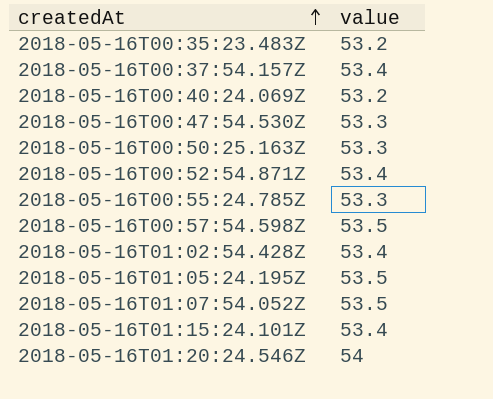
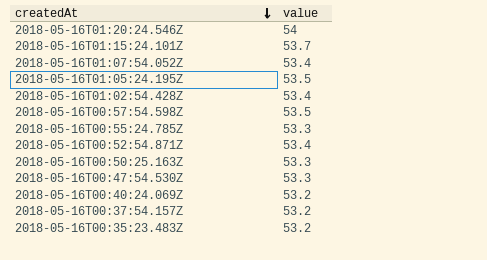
row order: createdAt ascending -> createdAt descending
2018-05-16T01:15:24.101Z | value: 53.4 -> 53.7
2018-05-16T01:07:54.052Z | value: 53.5 -> 53.4
2018-05-16T00:37:54.157Z | value: 53.4 -> 53.2

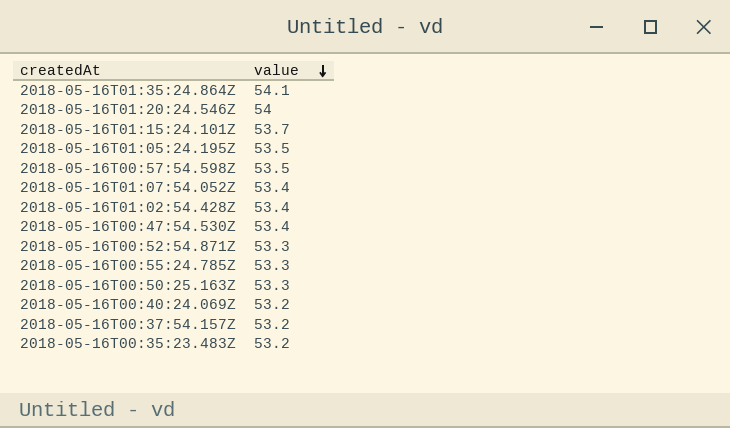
row order: createdAt descending -> value descending
row 2018-05-16T01:35:24.864Z: none -> 54.1
2018-05-16T00:47:54.530Z | value: 53.3 -> 53.4
2018-05-16T00:52:54.871Z | value: 53.4 -> 53.3

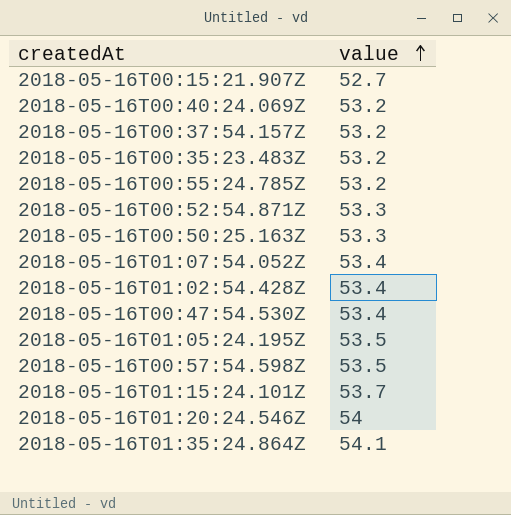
row order: value descending -> value ascending
row 2018-05-16T00:15:21.907Z: none -> 52.7
2018-05-16T00:55:24.785Z | value: 53.3 -> 53.2

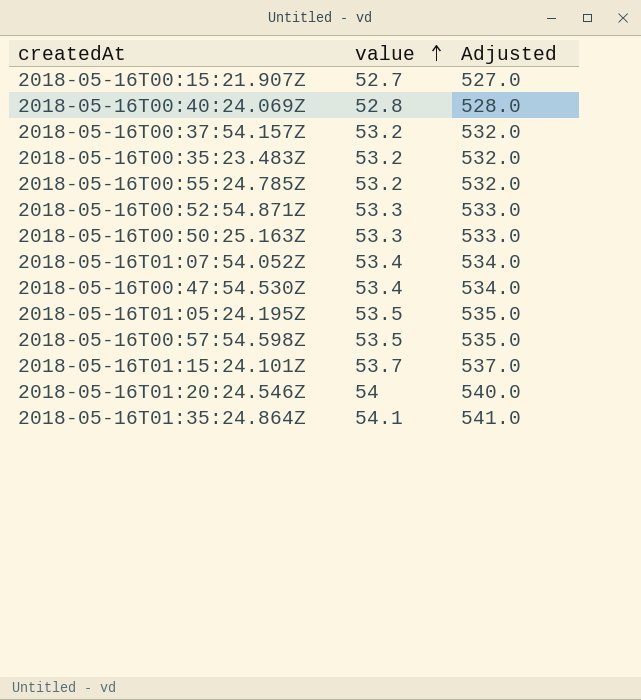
column Adjusted | formula: none -> [value] * 10
row 2018-05-16T01:02:54.428Z: 53.4 -> none
2018-05-16T00:40:24.069Z | value: 53.2 -> 52.8

